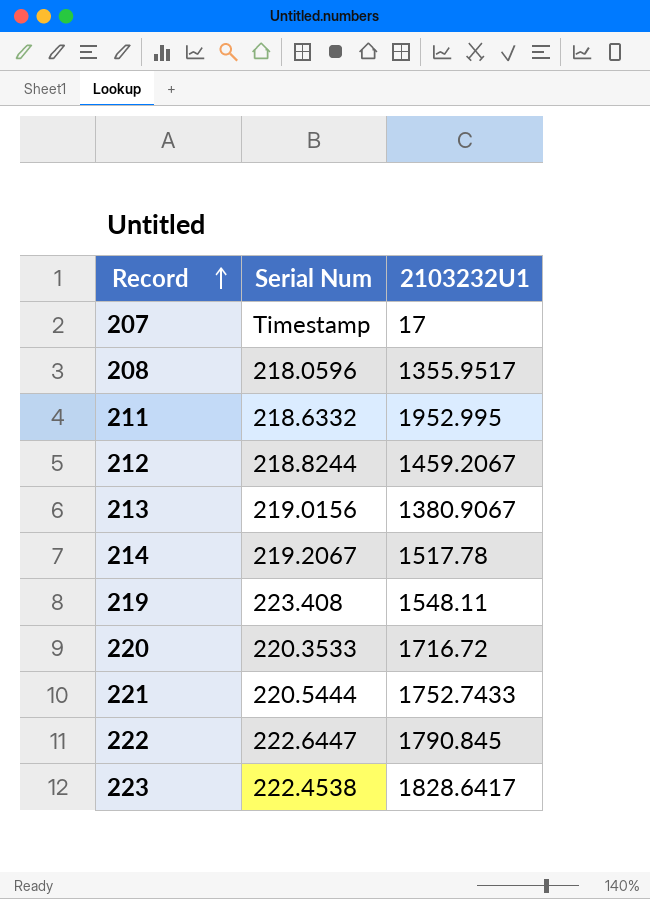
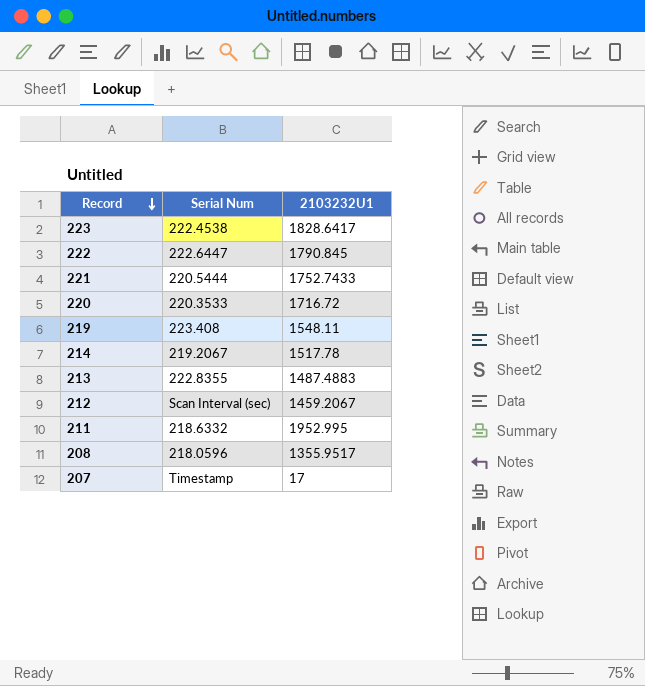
row order: Record ascending -> Record descending
213 | Serial Num: 219.0156 -> 222.8355
213 | 2103232U1: 1380.9067 -> 1487.4883
212 | Serial Num: 218.8244 -> Scan Interval (sec)

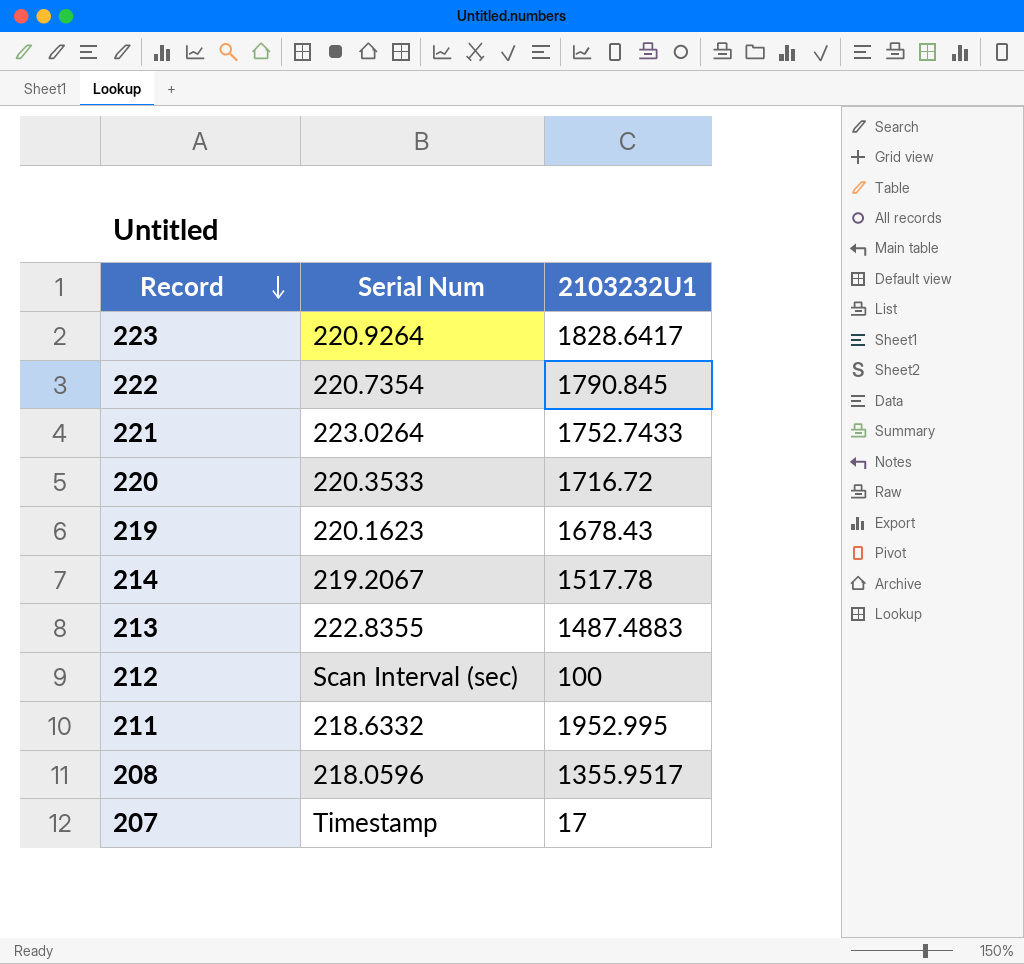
223 | Serial Num: 222.4538 -> 220.9264
222 | Serial Num: 222.6447 -> 220.7354
221 | Serial Num: 220.5444 -> 223.0264
219 | Serial Num: 223.408 -> 220.1623
219 | 2103232U1: 1548.11 -> 1678.43
212 | 2103232U1: 1459.2067 -> 100

